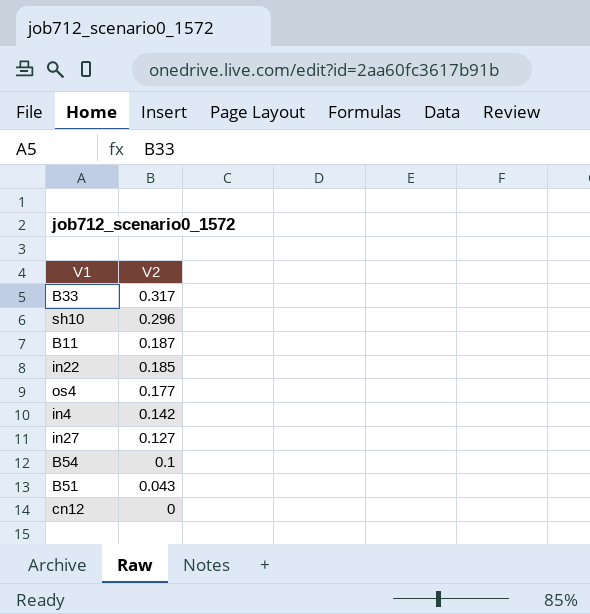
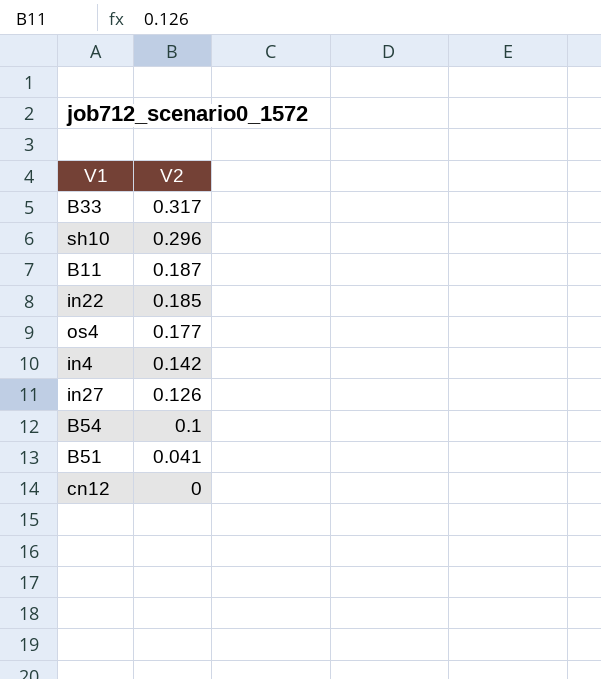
in27 | V2: 0.127 -> 0.126
B51 | V2: 0.043 -> 0.041

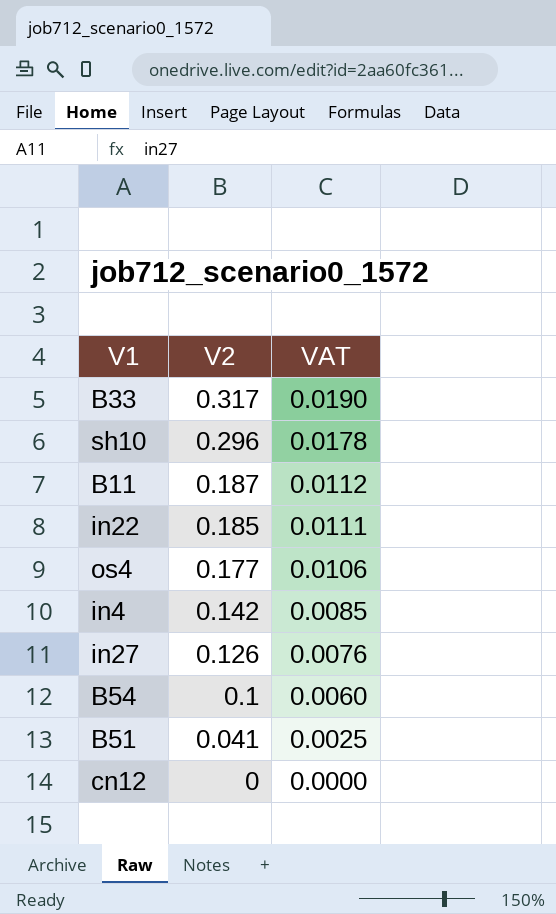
column VAT | formula: none -> [V2] * 0.06

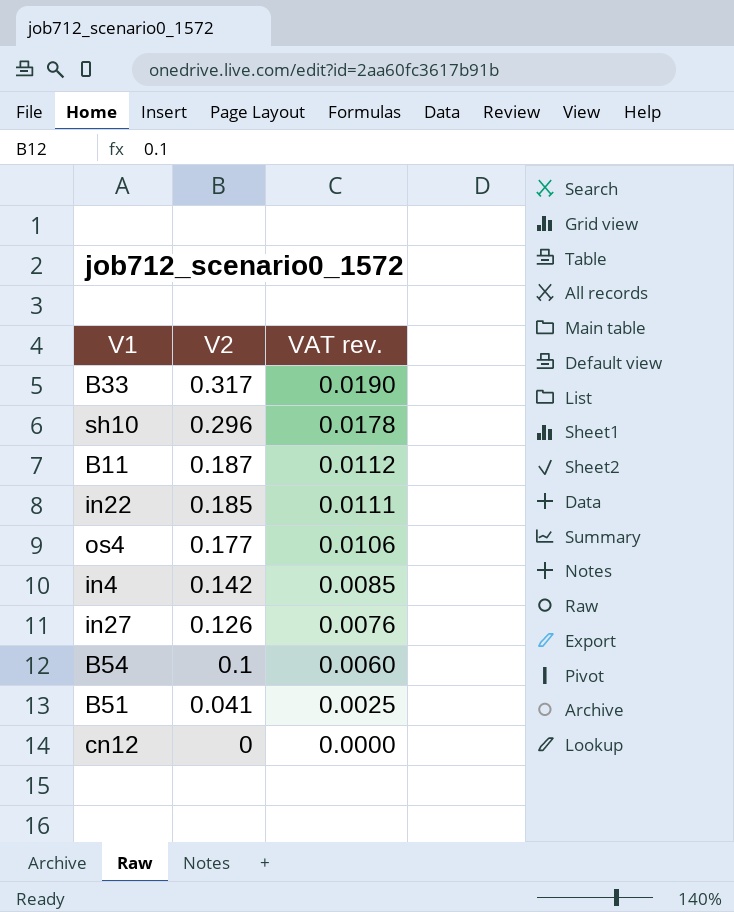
column name: VAT -> VAT rev.

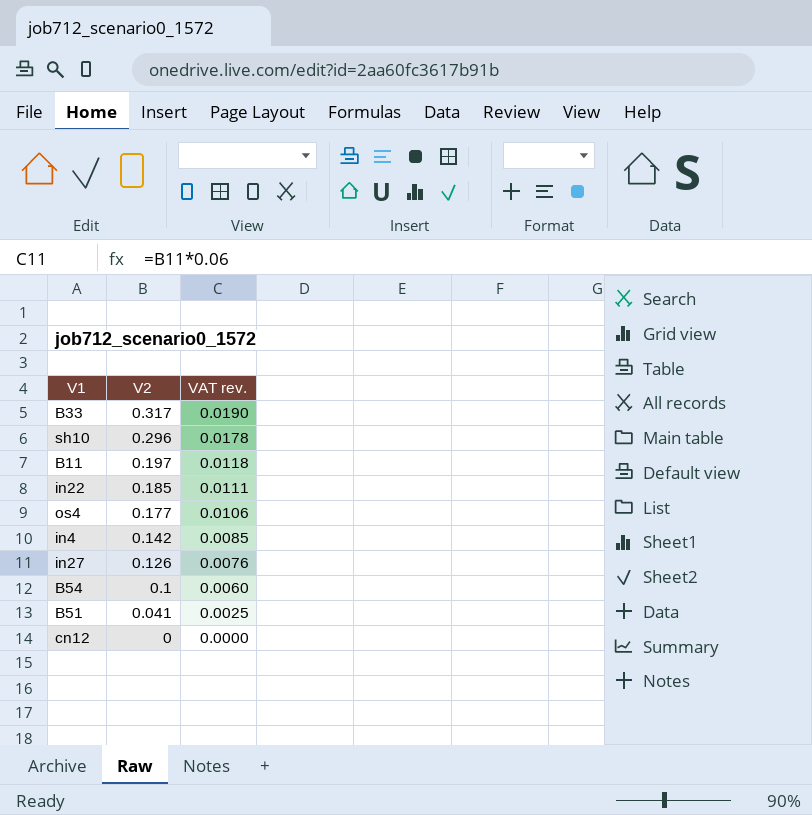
B11 | V2: 0.187 -> 0.197
B11 | VAT rev.: 0.0112 -> 0.0118

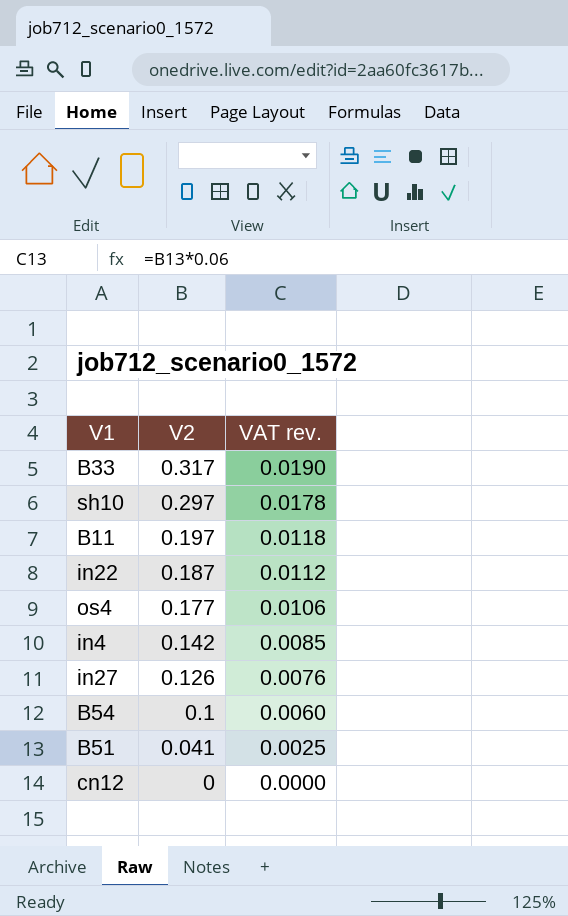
sh10 | V2: 0.296 -> 0.297
in22 | V2: 0.185 -> 0.187
in22 | VAT rev.: 0.0111 -> 0.0112

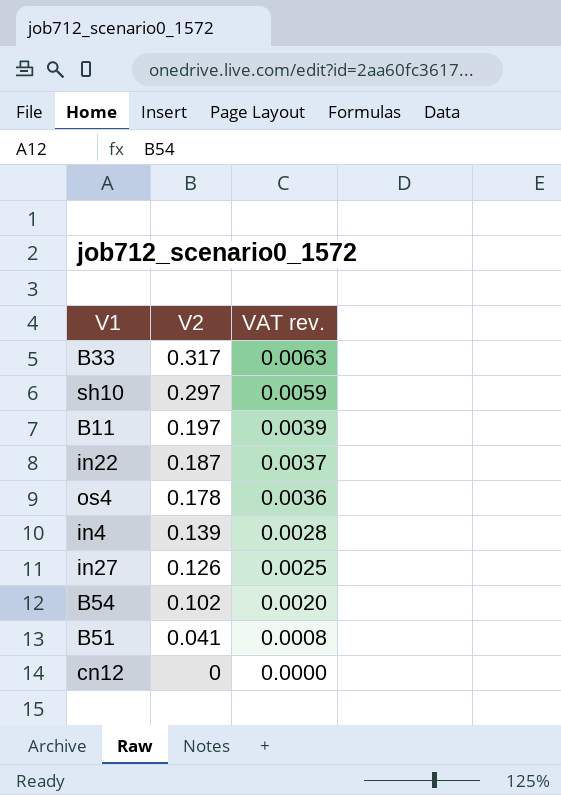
column VAT rev. | formula: [V2] * 0.06 -> [V2] * 0.02
os4 | V2: 0.177 -> 0.178
in4 | V2: 0.142 -> 0.139
B54 | V2: 0.1 -> 0.102

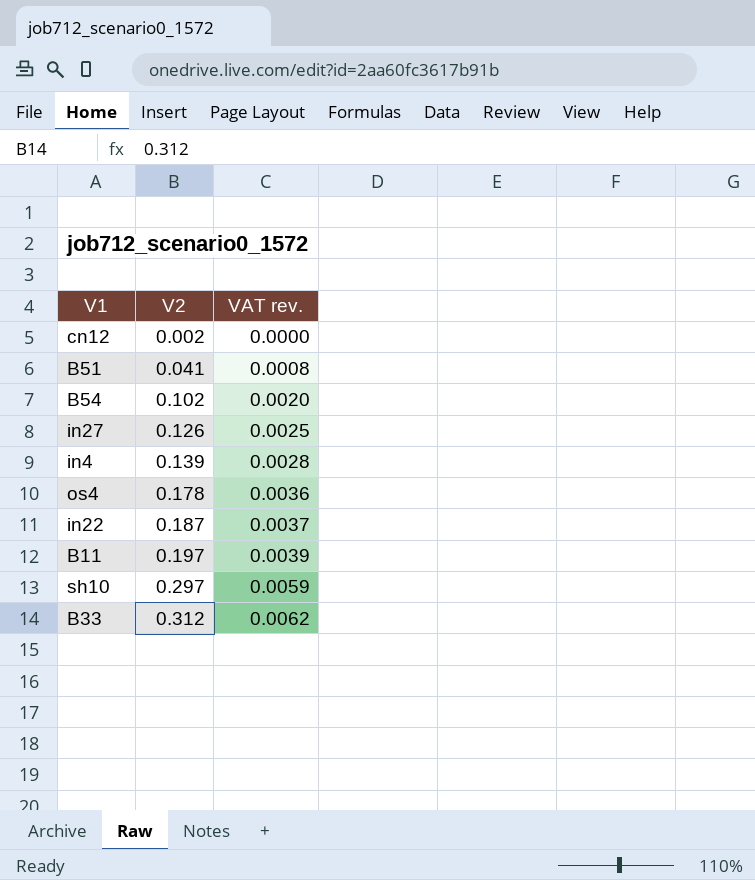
row order: V2 descending -> V2 ascending
cn12 | V2: 0 -> 0.002
B33 | V2: 0.317 -> 0.312
B33 | VAT rev.: 0.0063 -> 0.0062

